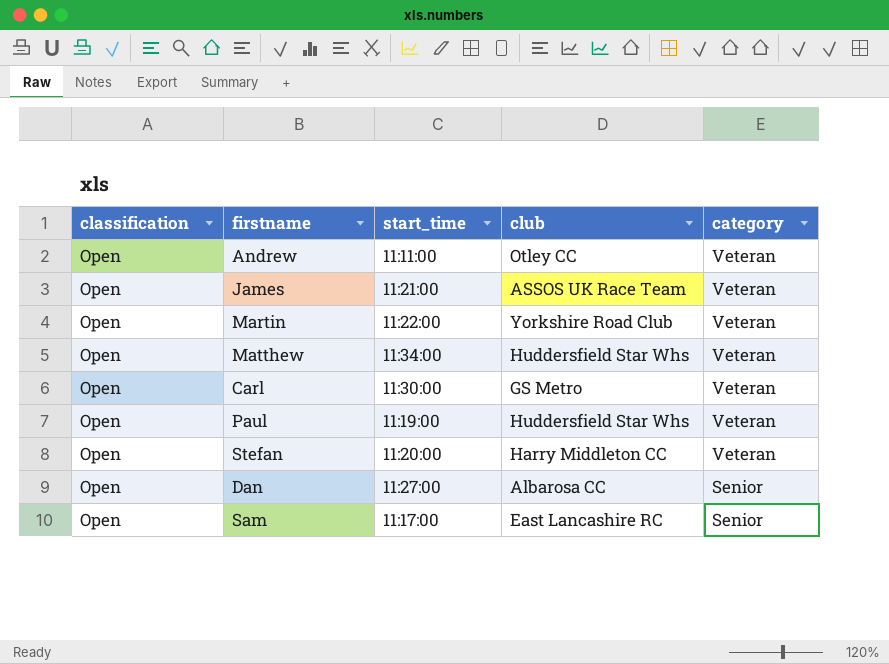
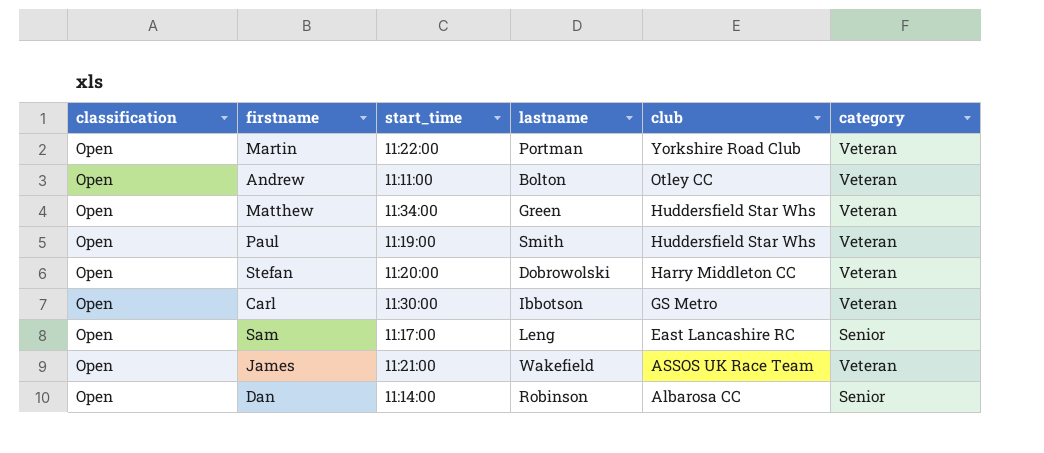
row order: category descending -> club descending
column lastname | position: none -> 4
Dan | start_time: 11:27:00 -> 11:14:00

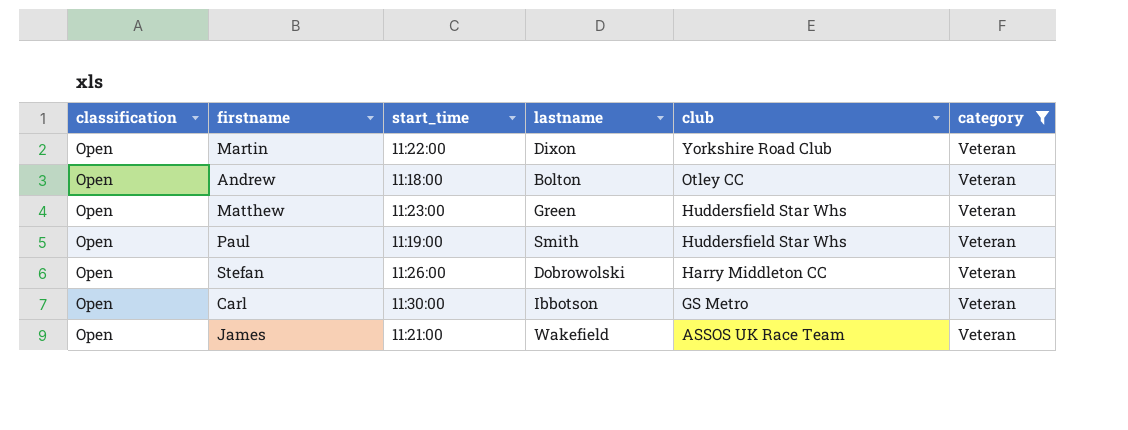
filter: none -> category = Veteran
Martin | lastname: Portman -> Dixon
Andrew | start_time: 11:11:00 -> 11:18:00
Matthew | start_time: 11:34:00 -> 11:23:00
Stefan | start_time: 11:20:00 -> 11:26:00

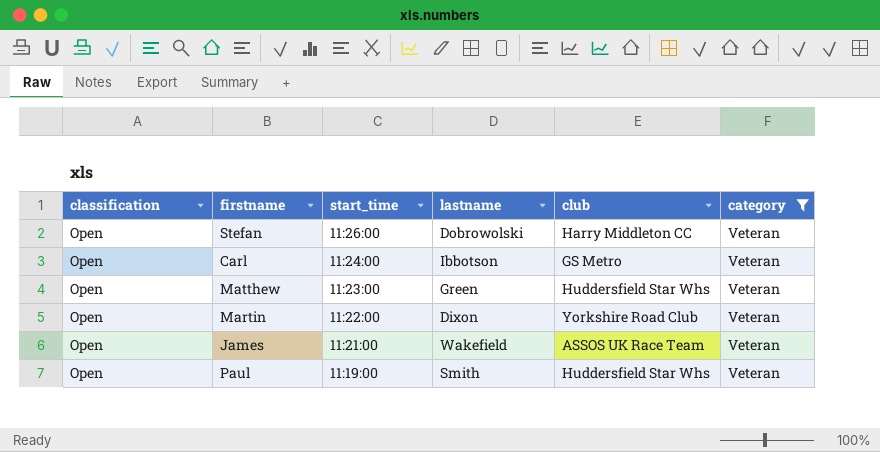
row order: club descending -> start_time descending
row Andrew: Open | 11:18:00 | Bolton | Otley CC | Veteran -> none
Carl | start_time: 11:30:00 -> 11:24:00

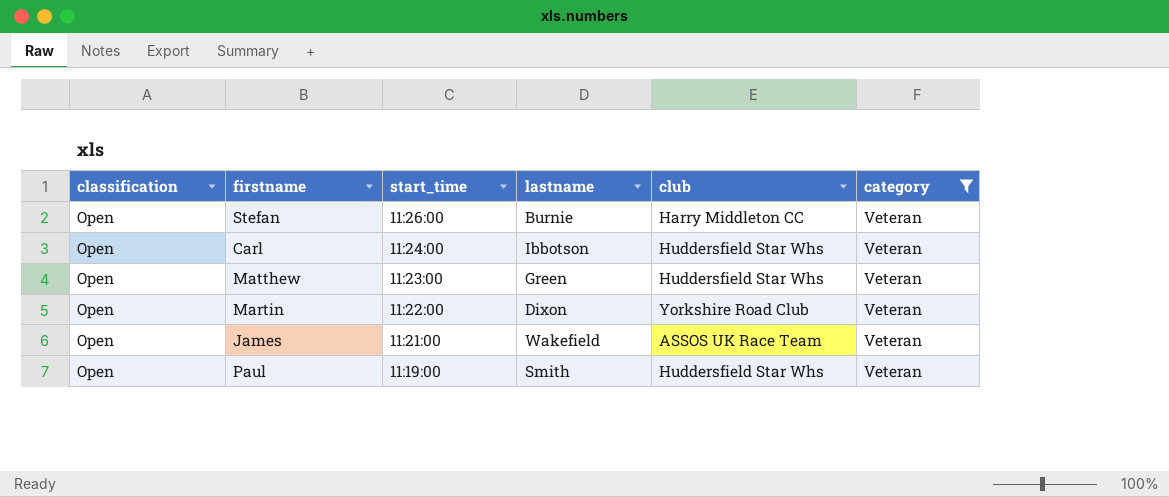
Stefan | lastname: Dobrowolski -> Burnie
Carl | club: GS Metro -> Huddersfield Star Whs

